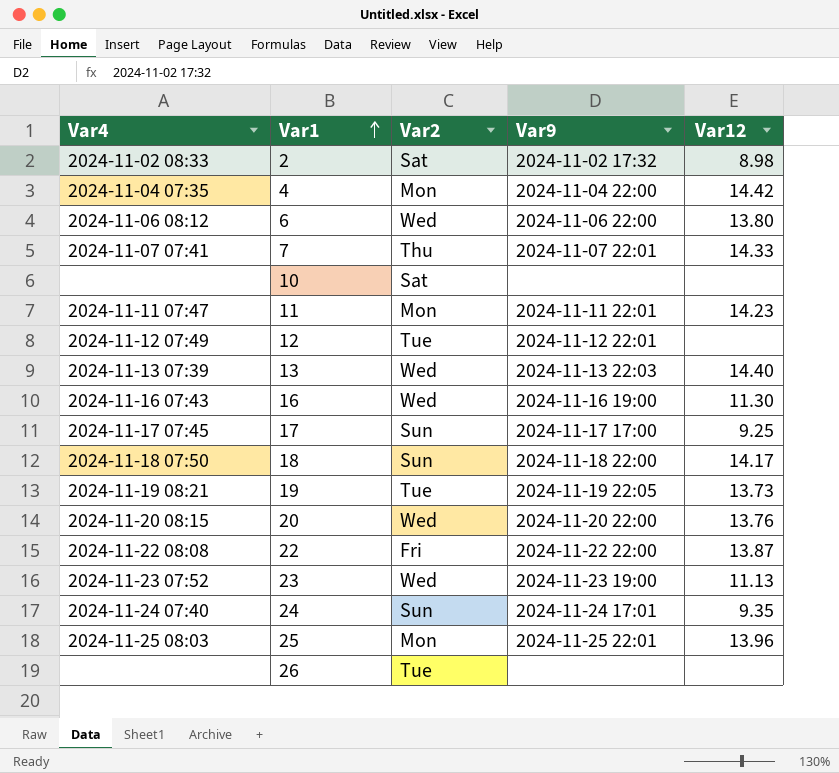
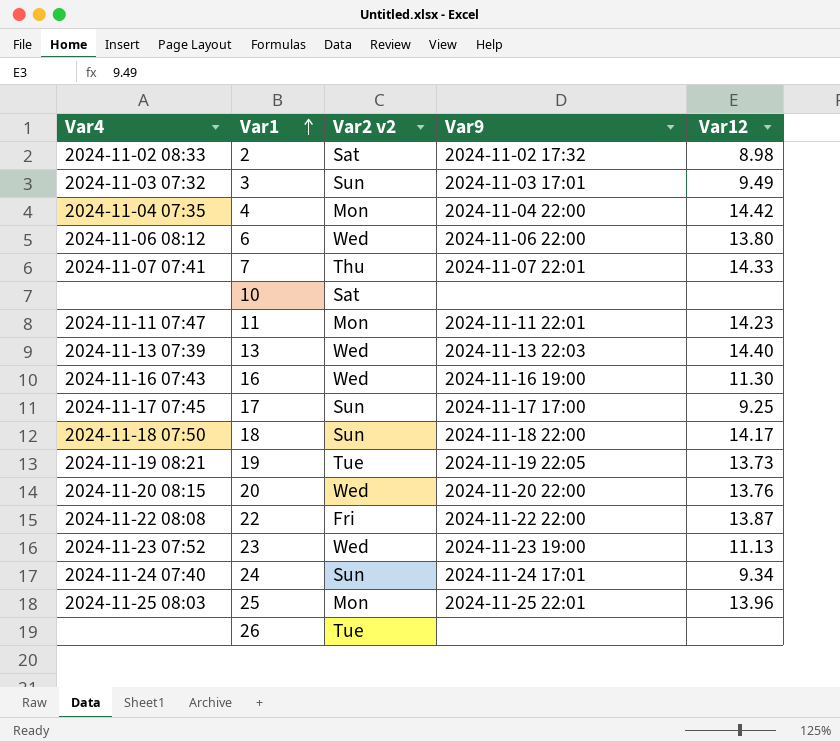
column name: Var2 -> Var2 v2
row 12: 2024-11-12 07:49 | Tue | 2024-11-12 22:01 | none -> none
row 3: none -> 2024-11-03 07:32 | Sun | 2024-11-03 17:01 | 9.49
24 | Var12: 9.35 -> 9.34

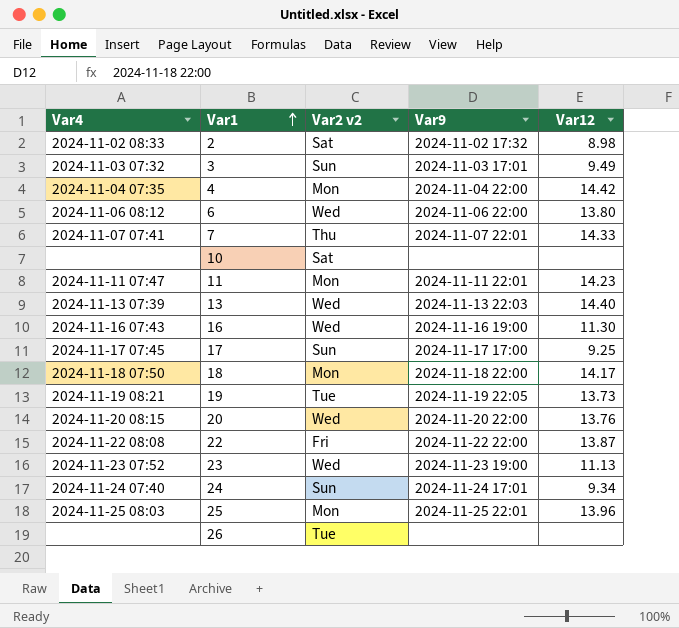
18 | Var2 v2: Sun -> Mon

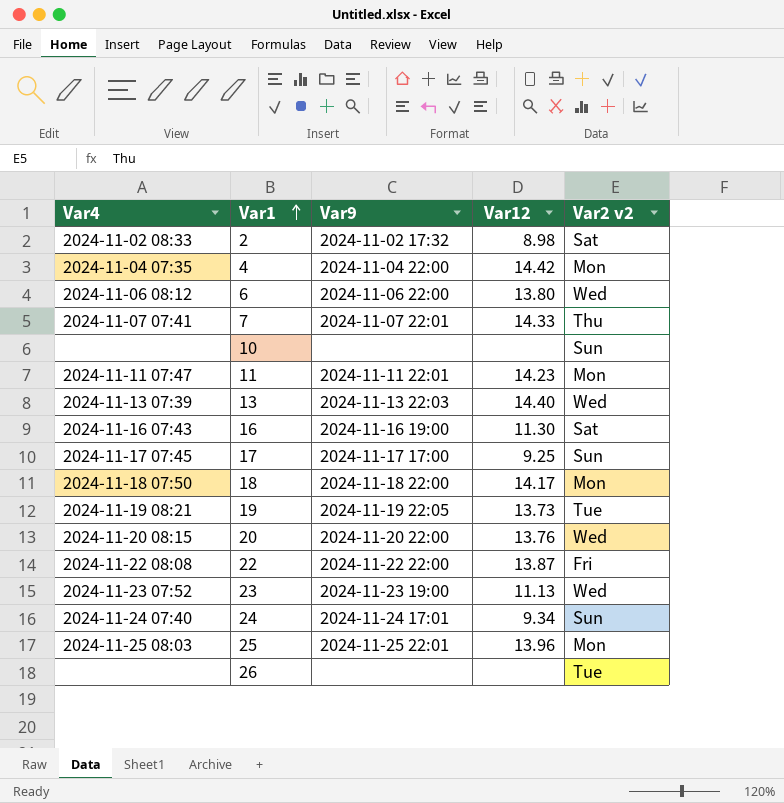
column Var2 v2 | position: 3 -> 5
row 3: 2024-11-03 07:32 | Sun | 2024-11-03 17:01 | 9.49 -> none
10 | Var2 v2: Sat -> Sun
16 | Var2 v2: Wed -> Sat

